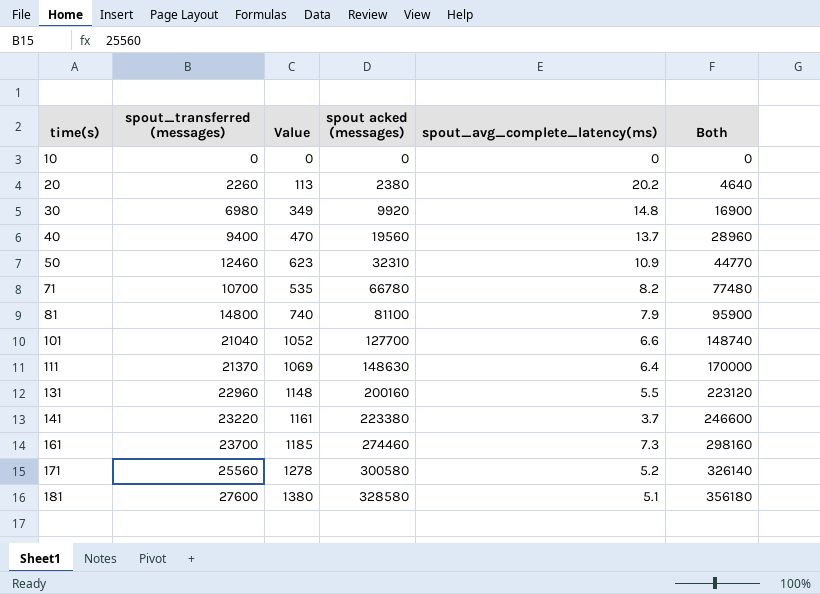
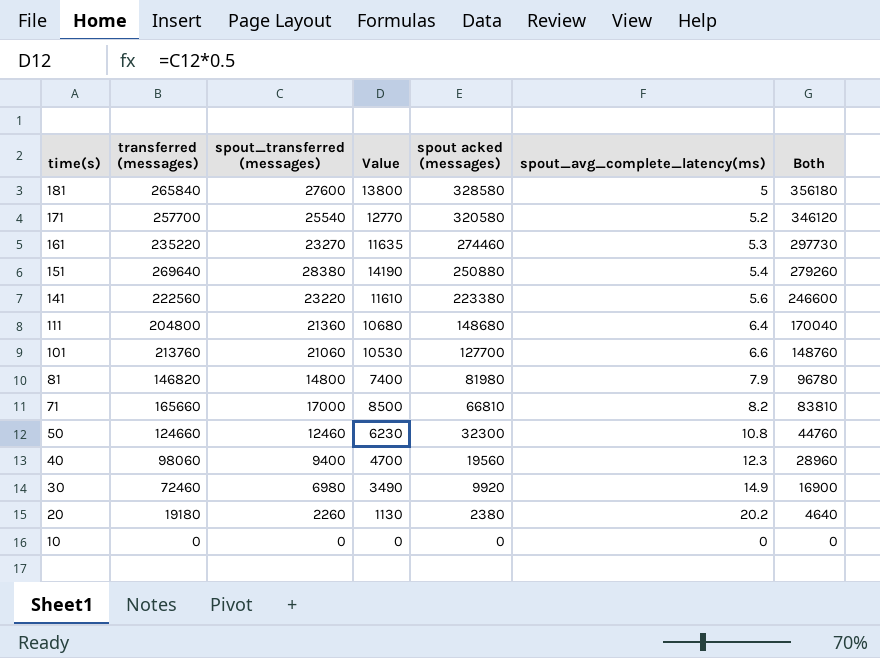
row order: time(s) ascending -> time(s) descending
column transferred (messages) | position: none -> 2
column Value | formula: [spout_transferred (messages)] * 0.05 -> [spout_transferred (messages)] * 0.5
row 131: 22960 | 1148 | 200160 | 5.5 | 223120 -> none
181 | spout_avg_complete_latency(ms): 5.1 -> 5
171 | spout_transferred (messages): 25560 -> 25540
171 | spout acked (messages): 300580 -> 320580
171 | Both: 326140 -> 346120
161 | spout_transferred (messages): 23700 -> 23270
161 | spout_avg_complete_latency(ms): 7.3 -> 5.3
161 | Both: 298160 -> 297730
row 151: none -> 269640 | 28380 | 14190 | 250880 | 5.4 | 279260
141 | spout_avg_complete_latency(ms): 3.7 -> 5.6
111 | spout_transferred (messages): 21370 -> 21360
111 | spout acked (messages): 148630 -> 148680
111 | Both: 170000 -> 170040
101 | spout_transferred (messages): 21040 -> 21060
101 | Both: 148740 -> 148760
81 | spout acked (messages): 81100 -> 81980
81 | Both: 95900 -> 96780
71 | spout_transferred (messages): 10700 -> 17000
71 | spout acked (messages): 66780 -> 66810
71 | Both: 77480 -> 83810
50 | spout acked (messages): 32310 -> 32300
50 | spout_avg_complete_latency(ms): 10.9 -> 10.8
50 | Both: 44770 -> 44760
40 | spout_avg_complete_latency(ms): 13.7 -> 12.3
30 | spout_avg_complete_latency(ms): 14.8 -> 14.9

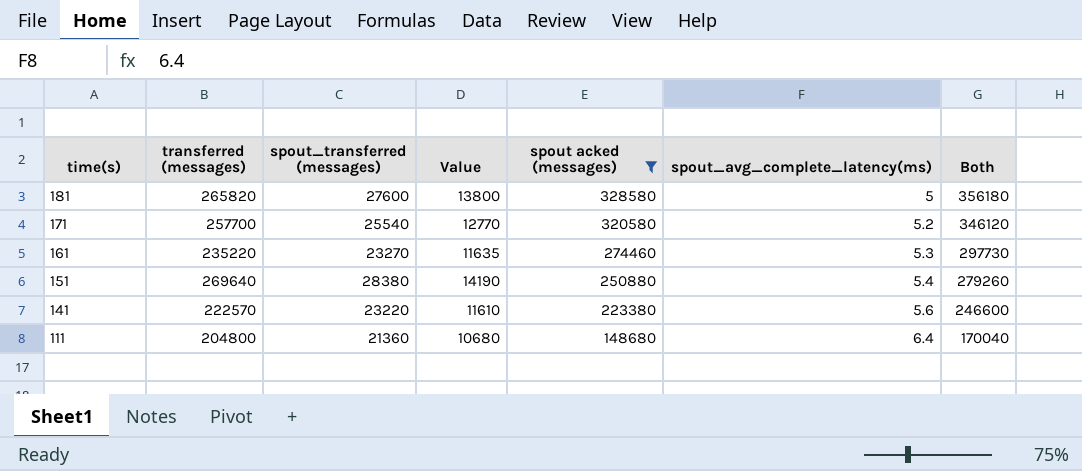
filter: none -> spout acked (messages) >= 148680
181 | transferred (messages): 265840 -> 265820
141 | transferred (messages): 222560 -> 222570

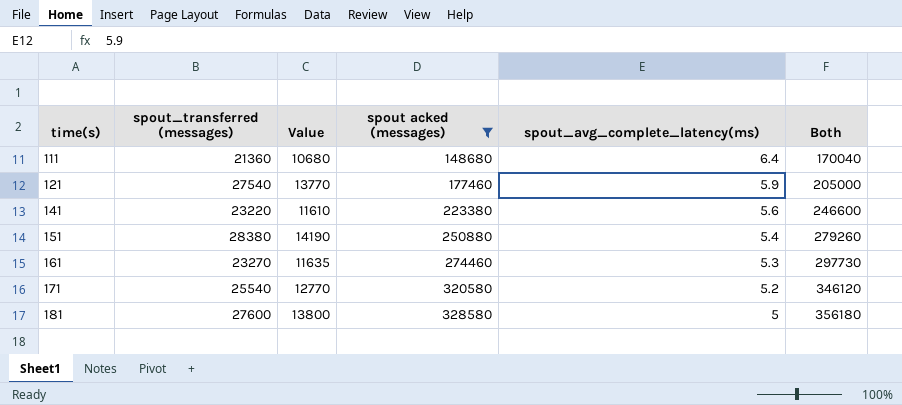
row order: time(s) descending -> time(s) ascending
column transferred (messages) | position: 2 -> none
row 121: none -> 27540 | 13770 | 177460 | 5.9 | 205000

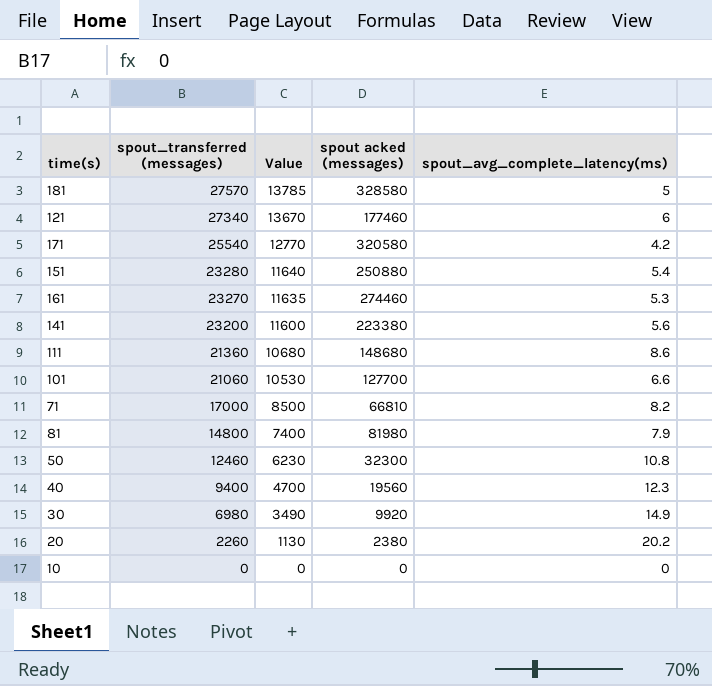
filter: spout acked (messages) >= 148680 -> none
row order: time(s) ascending -> spout_transferred (messages) descending
column Both | formula: [spout_transferred (messages)] + [spout acked (messages)] -> none
181 | spout_transferred (messages): 27600 -> 27570
181 | Value: 13800 -> 13785
121 | spout_transferred (messages): 27540 -> 27340
121 | Value: 13770 -> 13670
121 | spout_avg_complete_latency(ms): 5.9 -> 6
171 | spout_avg_complete_latency(ms): 5.2 -> 4.2
151 | spout_transferred (messages): 28380 -> 23280
151 | Value: 14190 -> 11640
141 | spout_transferred (messages): 23220 -> 23200
141 | Value: 11610 -> 11600
111 | spout_avg_complete_latency(ms): 6.4 -> 8.6

